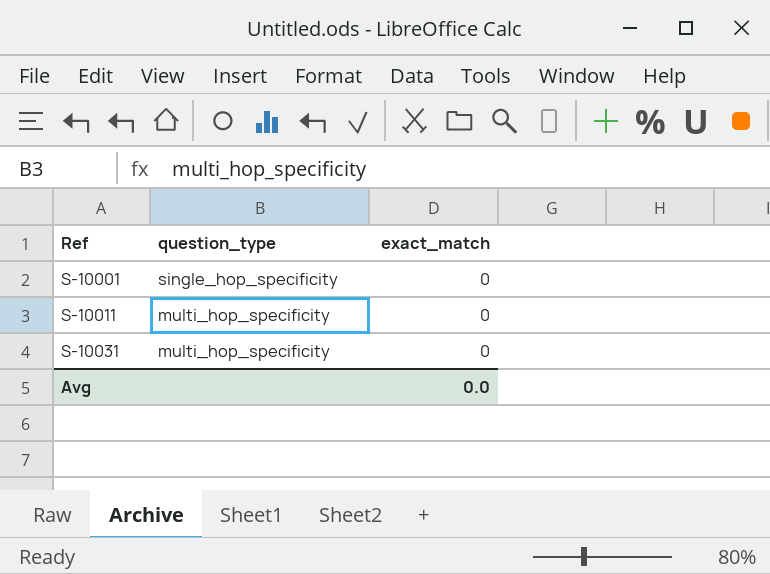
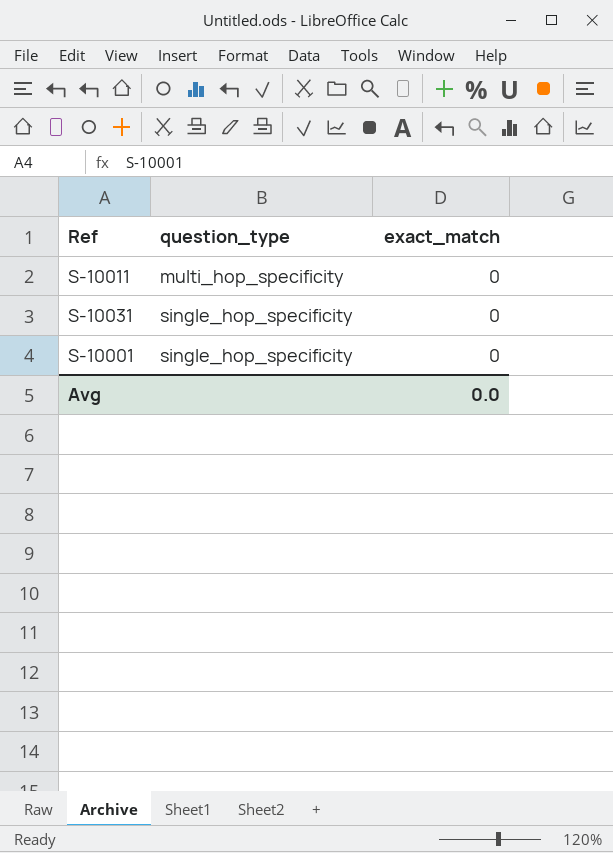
row order: Ref ascending -> question_type ascending
S-10031 | question_type: multi_hop_specificity -> single_hop_specificity

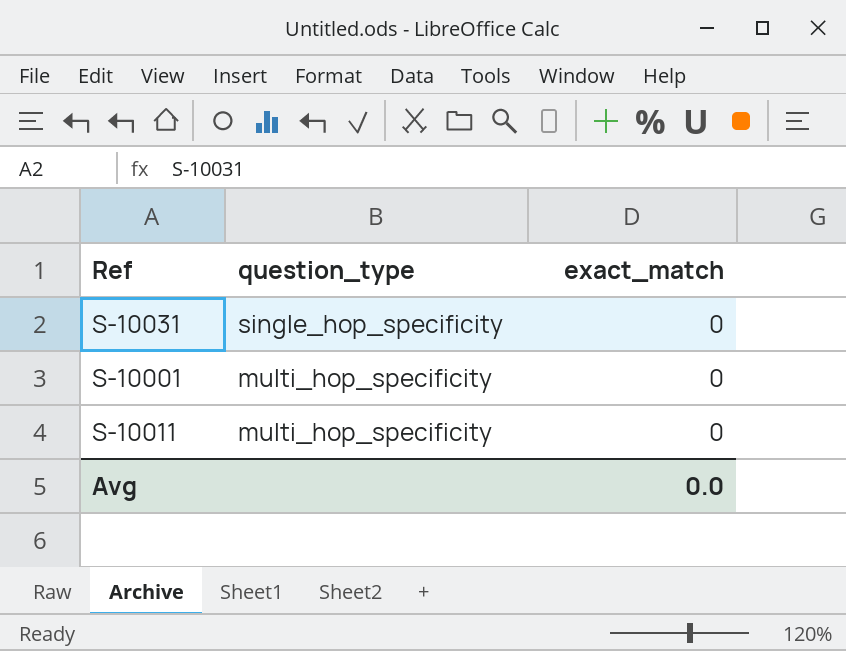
row order: question_type ascending -> question_type descending
S-10001 | question_type: single_hop_specificity -> multi_hop_specificity

